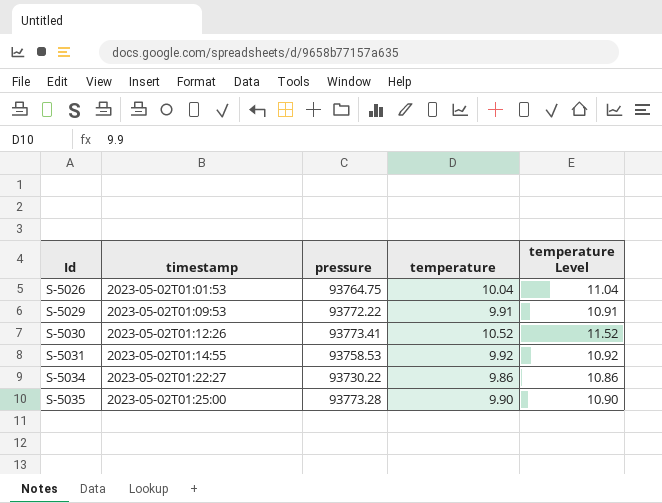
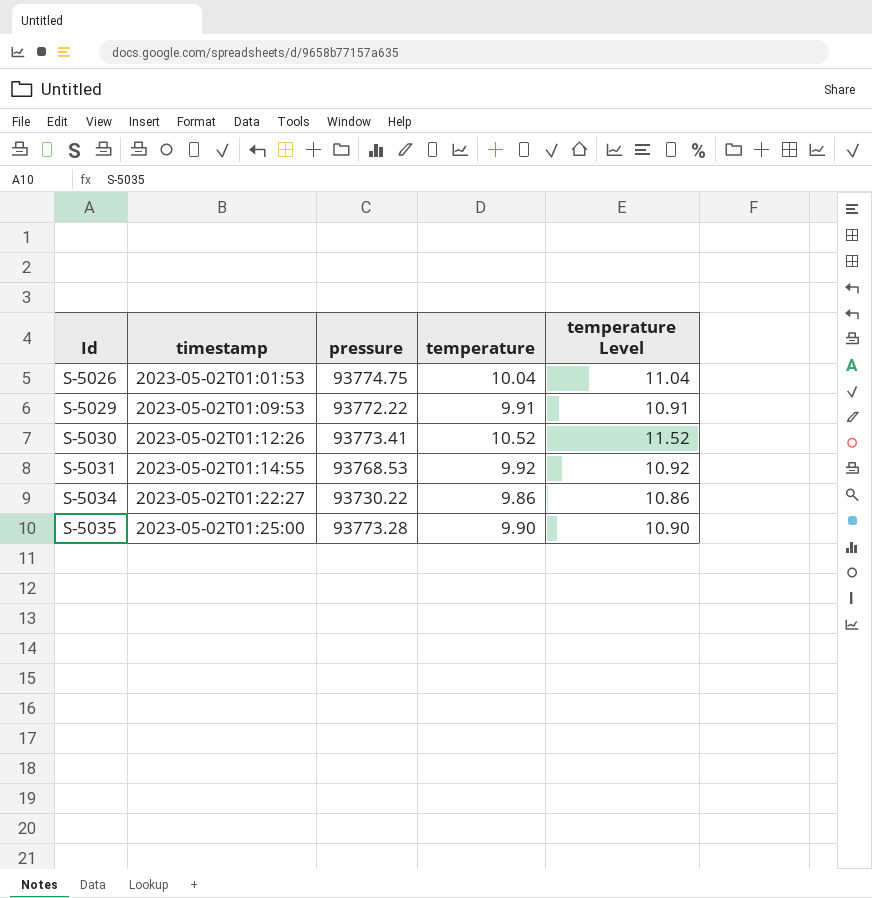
S-5026 | pressure: 93764.75 -> 93774.75
S-5031 | pressure: 93758.53 -> 93768.53

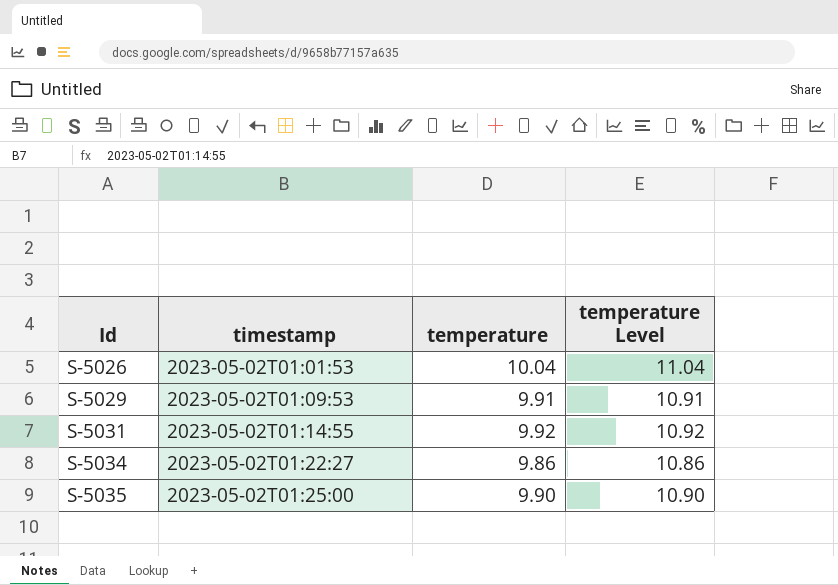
column pressure | position: 3 -> none
row S-5030: 2023-05-02T01:12:26 | 93773.41 | 10.52 | 11.52 -> none

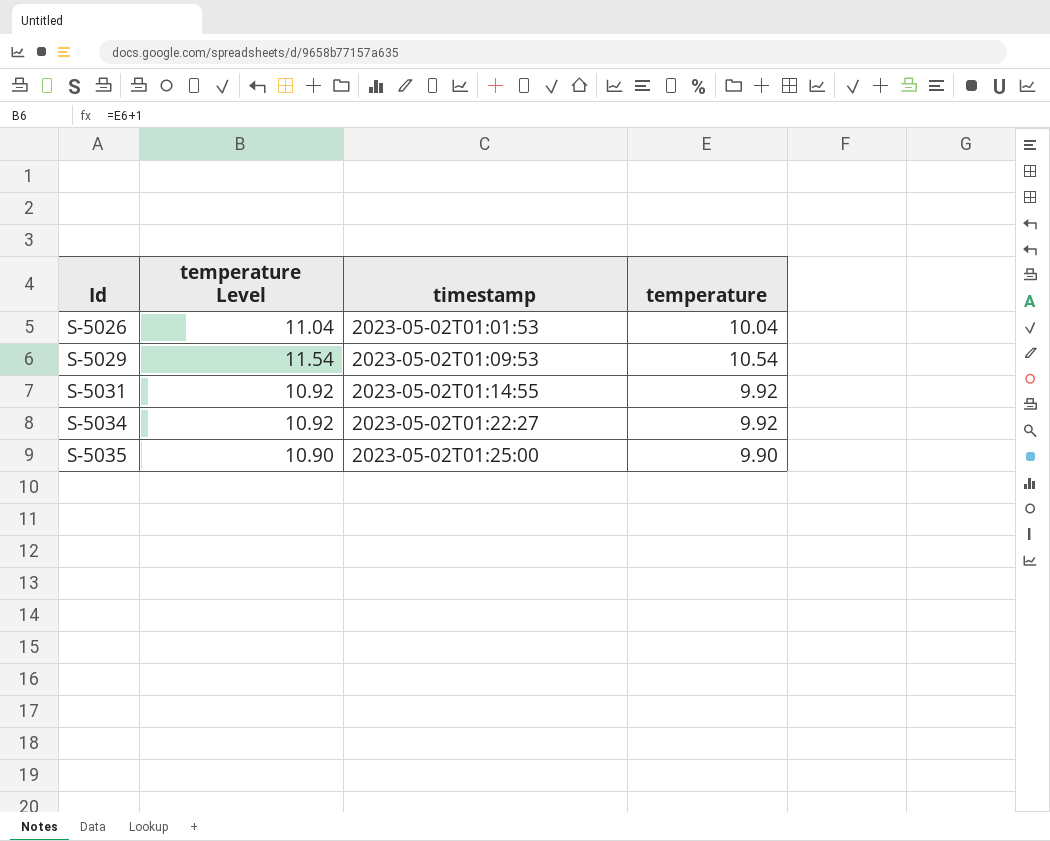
column temperature Level | position: 4 -> 2
S-5029 | temperature Level: 10.91 -> 11.54
S-5029 | temperature: 9.91 -> 10.54
S-5034 | temperature Level: 10.86 -> 10.92
S-5034 | temperature: 9.86 -> 9.92

